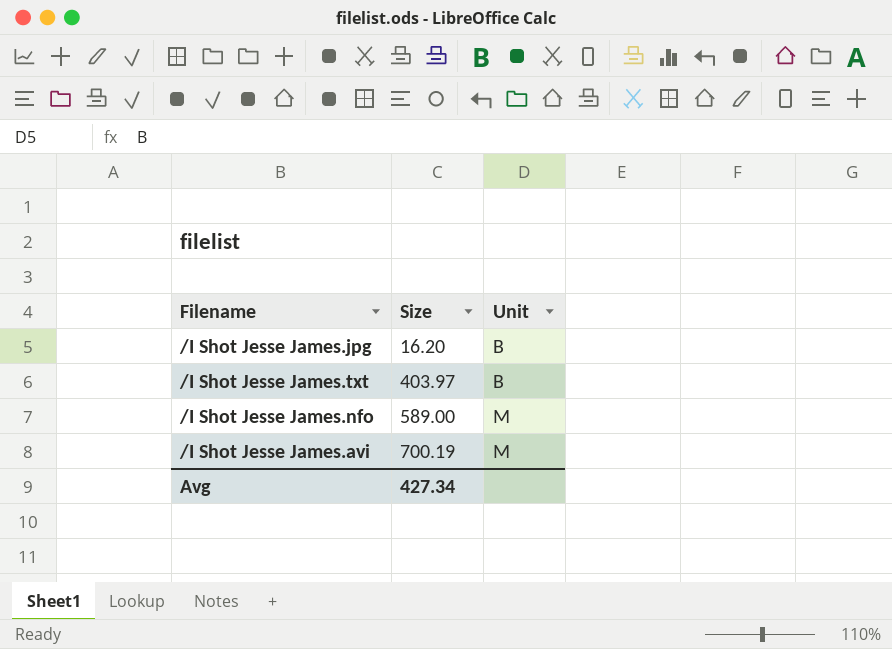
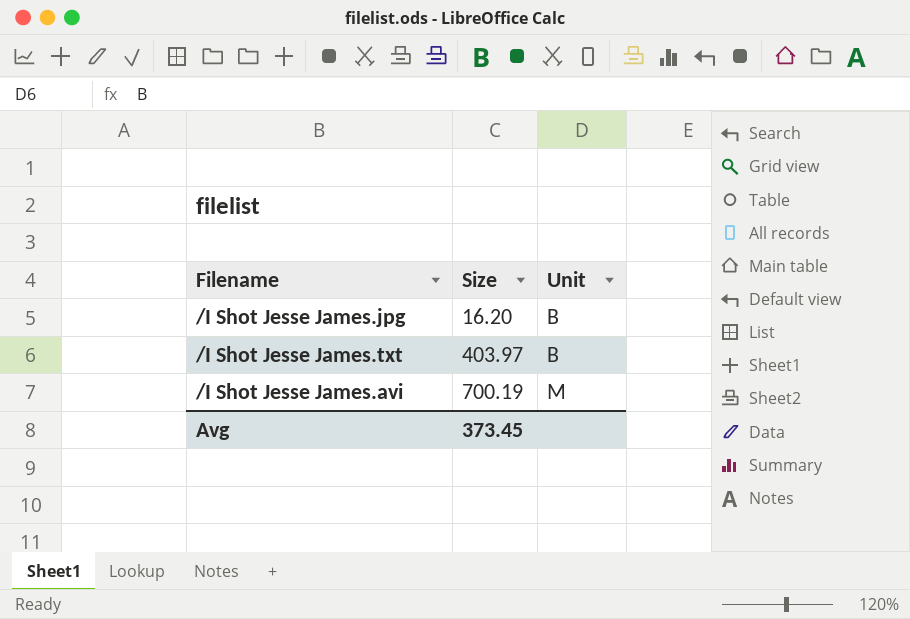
row /I Shot Jesse James.nfo: 589.00 | M -> none
Avg | Size: 427.34 -> 373.45

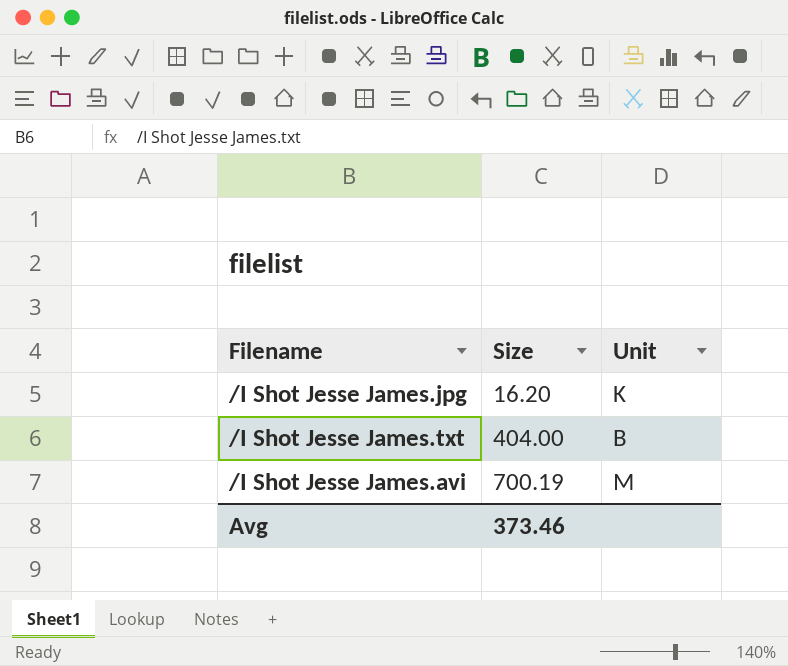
/I Shot Jesse James.jpg | Unit: B -> K
/I Shot Jesse James.txt | Size: 403.97 -> 404.00
Avg | Size: 373.45 -> 373.46

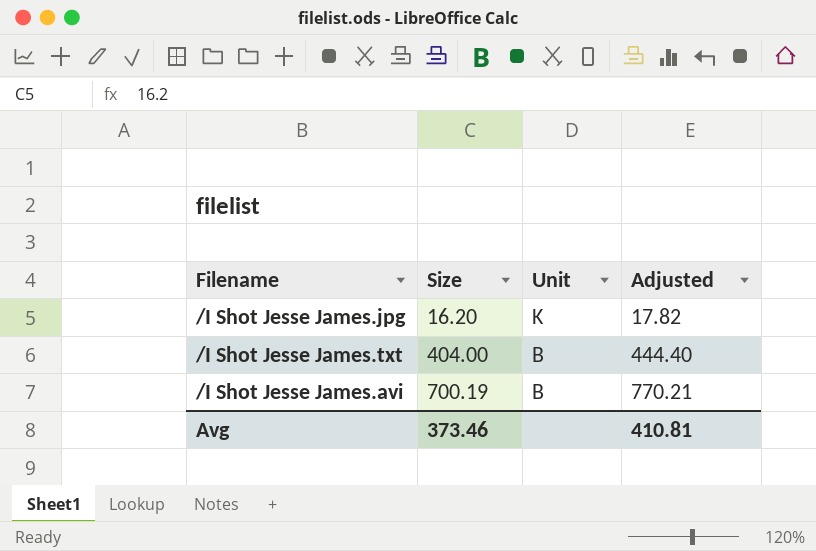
column Adjusted | formula: none -> [Size] * 1.1
/I Shot Jesse James.avi | Unit: M -> B

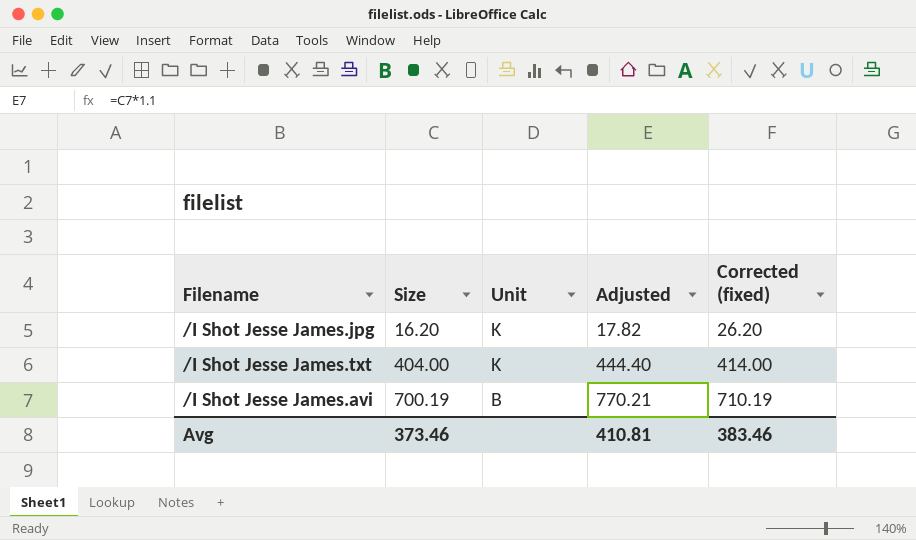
column Corrected (fixed) | formula: none -> [Size] + 10
/I Shot Jesse James.txt | Unit: B -> K

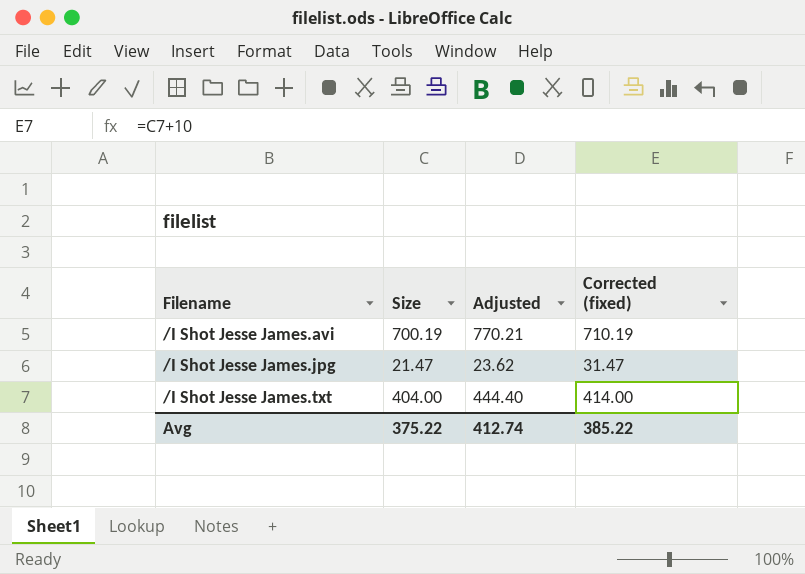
row order: Size ascending -> Filename ascending
column Unit | position: 3 -> none
/I Shot Jesse James.jpg | Size: 16.20 -> 21.47
/I Shot Jesse James.jpg | Adjusted: 17.82 -> 23.62
/I Shot Jesse James.jpg | Corrected (fixed): 26.20 -> 31.47
Avg | Size: 373.46 -> 375.22
Avg | Adjusted: 410.81 -> 412.74
Avg | Corrected (fixed): 383.46 -> 385.22

